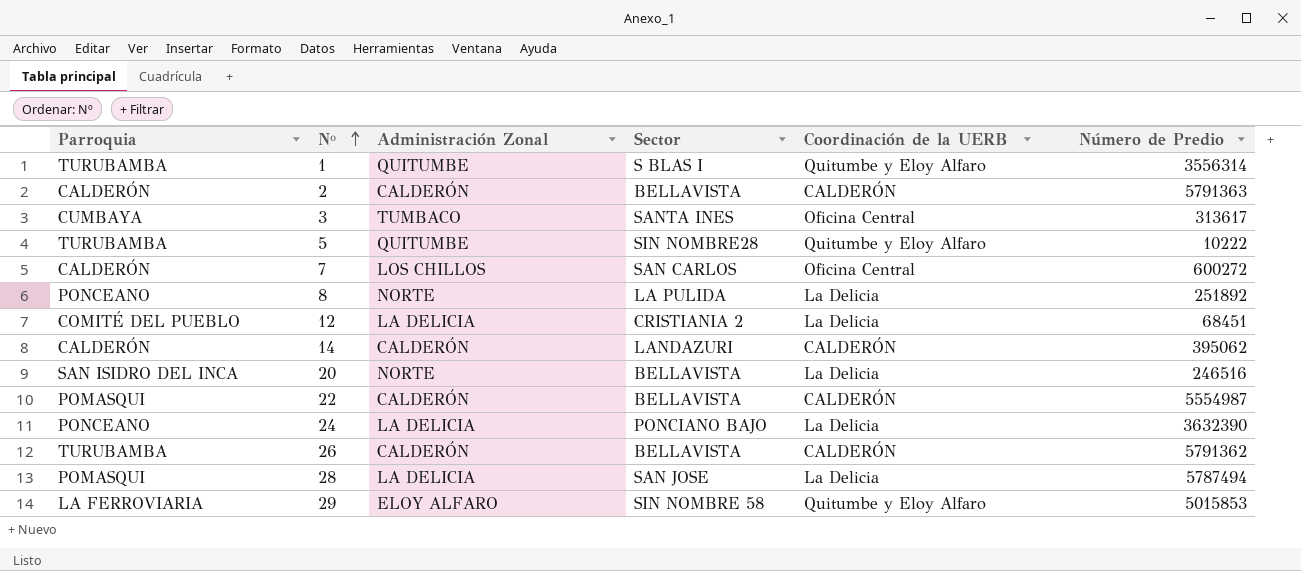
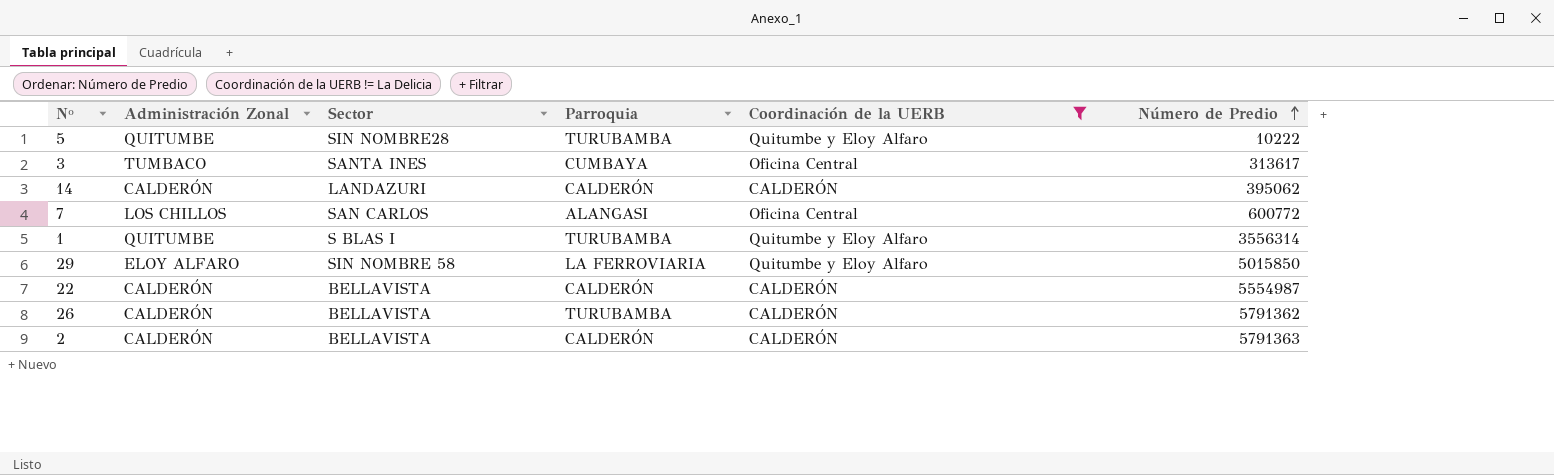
filter: none -> Coordinación de la UERB != La Delicia
row order: Nº ascending -> Número de Predio ascending
column Parroquia | position: 1 -> 4
7 | Parroquia: CALDERÓN -> ALANGASI
7 | Número de Predio: 600272 -> 600772
29 | Número de Predio: 5015853 -> 5015850
22 | Parroquia: POMASQUI -> CALDERÓN

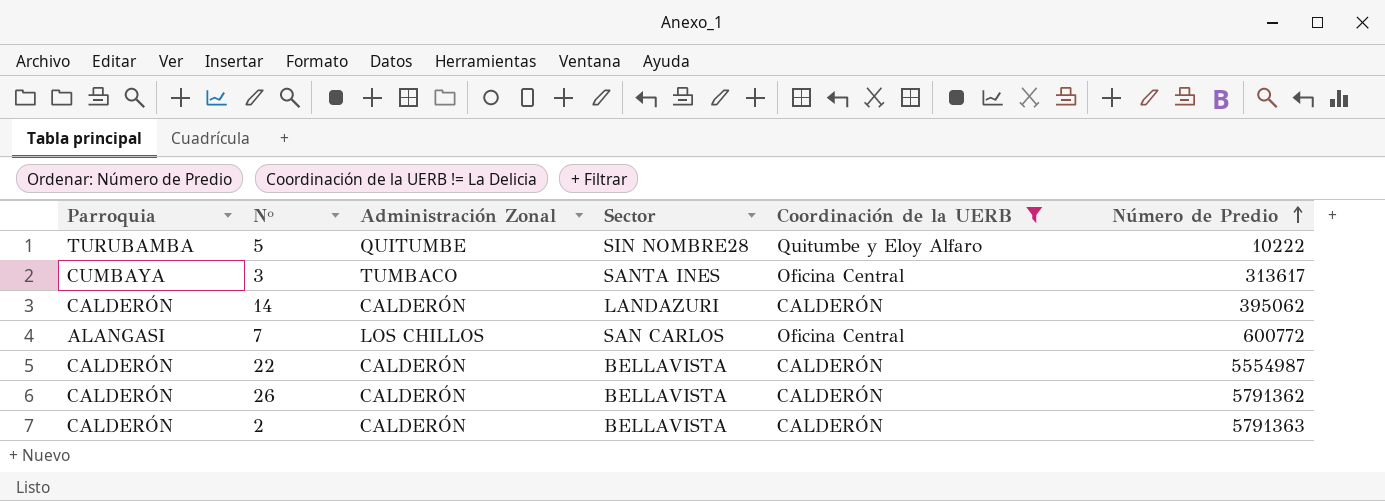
column Parroquia | position: 4 -> 1
row 1: QUITUMBE | S BLAS I | TURUBAMBA | Quitumbe y Eloy Alfaro | 3556314 -> none
row 29: ELOY ALFARO | SIN NOMBRE 58 | LA FERROVIARIA | Quitumbe y Eloy Alfaro | 5015850 -> none
26 | Parroquia: TURUBAMBA -> CALDERÓN

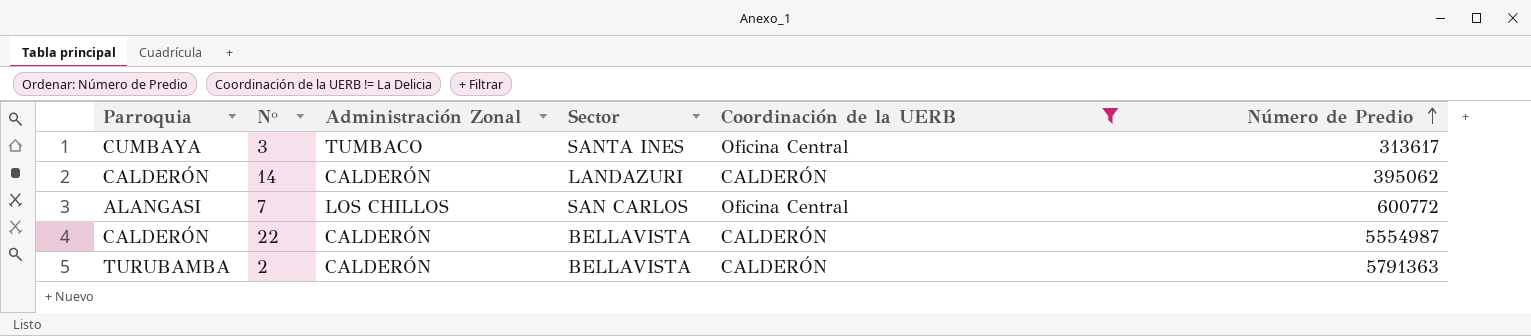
row 5: TURUBAMBA | QUITUMBE | SIN NOMBRE28 | Quitumbe y Eloy Alfaro | 10222 -> none
row 26: CALDERÓN | CALDERÓN | BELLAVISTA | CALDERÓN | 5791362 -> none
2 | Parroquia: CALDERÓN -> TURUBAMBA

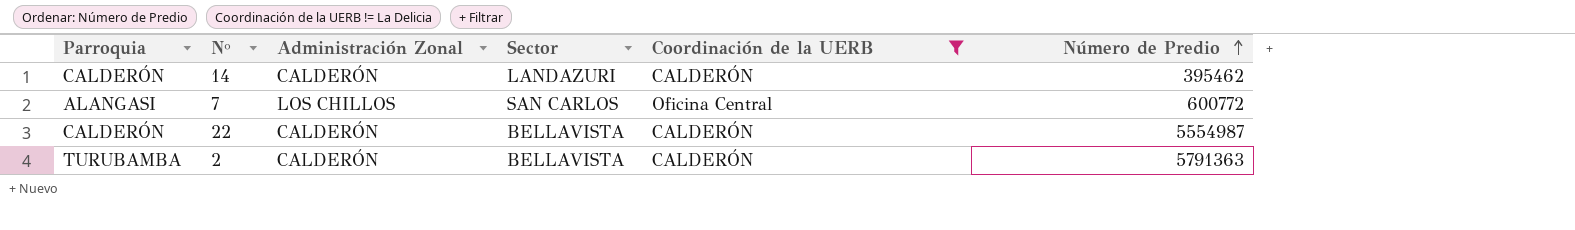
row 3: CUMBAYA | TUMBACO | SANTA INES | Oficina Central | 313617 -> none
14 | Número de Predio: 395062 -> 395462

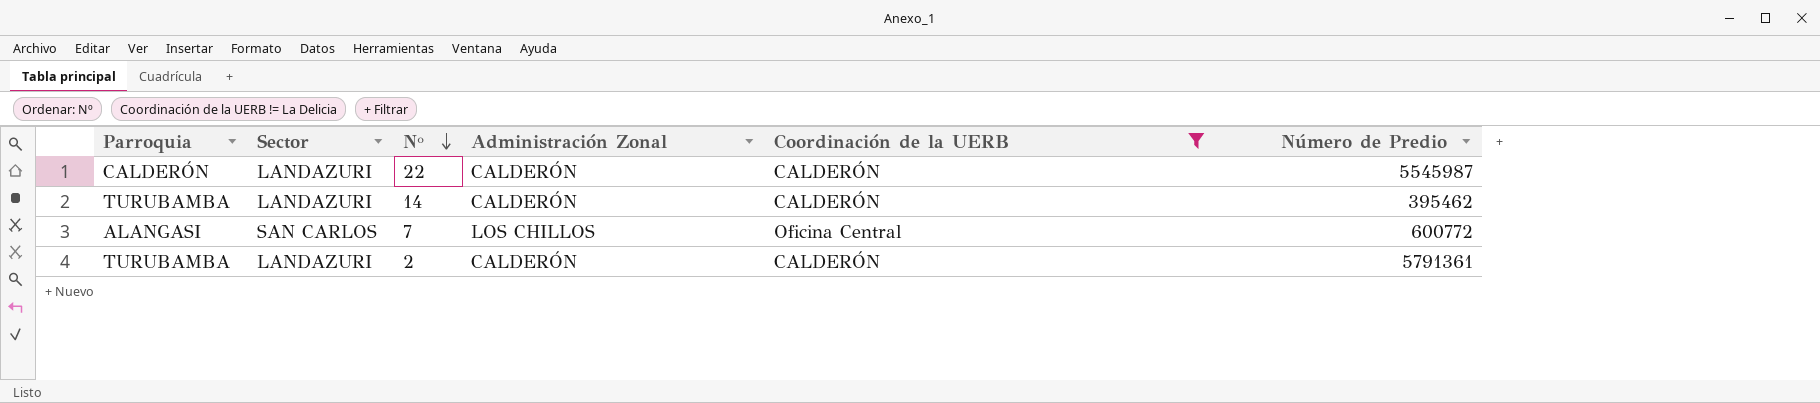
row order: Número de Predio ascending -> Nº descending
column Sector | position: 4 -> 2
22 | Sector: BELLAVISTA -> LANDAZURI
22 | Número de Predio: 5554987 -> 5545987
14 | Parroquia: CALDERÓN -> TURUBAMBA
2 | Sector: BELLAVISTA -> LANDAZURI
2 | Número de Predio: 5791363 -> 5791361

